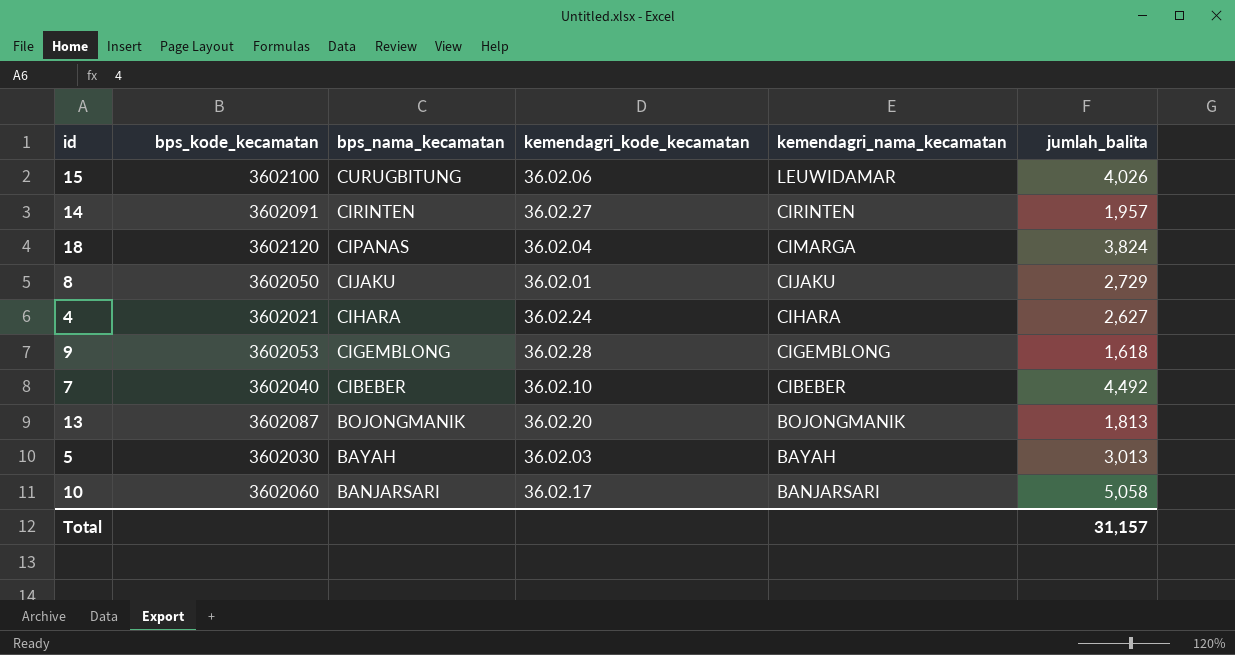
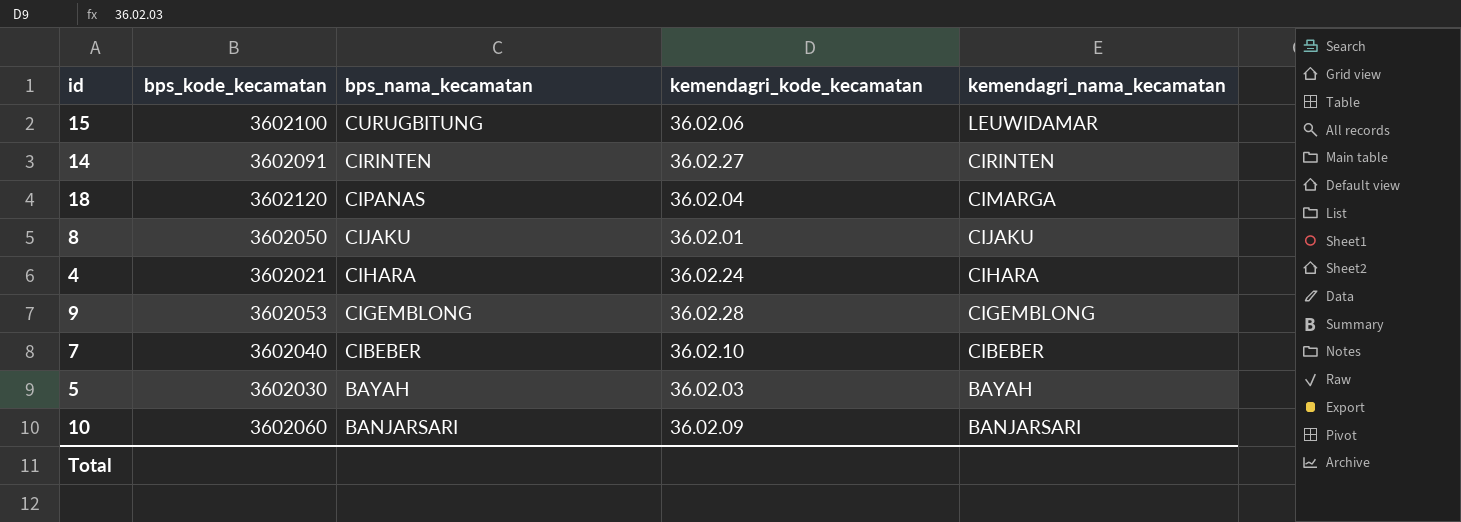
column jumlah_balita | position: 6 -> none
row 13: 3602087 | BOJONGMANIK | 36.02.20 | BOJONGMANIK | 1,813 -> none
10 | kemendagri_kode_kecamatan: 36.02.17 -> 36.02.09

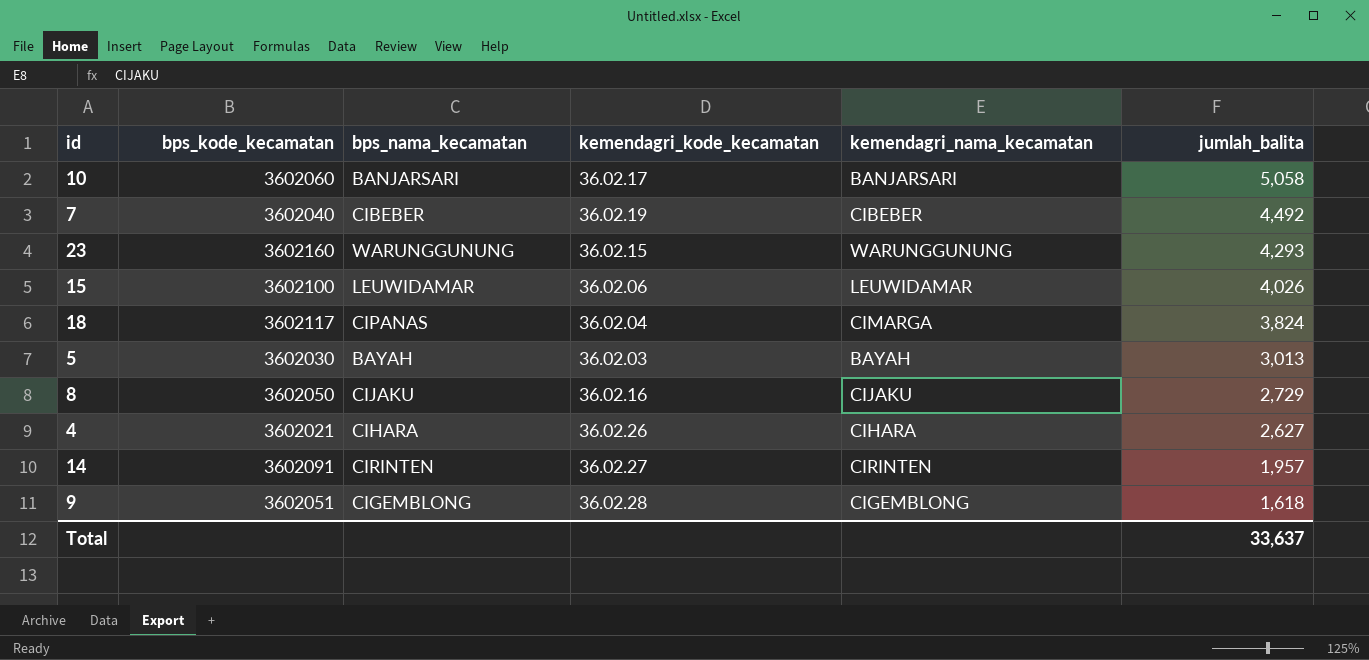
row order: bps_nama_kecamatan descending -> jumlah_balita descending
column jumlah_balita | position: none -> 6
10 | kemendagri_kode_kecamatan: 36.02.09 -> 36.02.17
7 | kemendagri_kode_kecamatan: 36.02.10 -> 36.02.19
row 23: none -> 3602160 | WARUNGGUNUNG | 36.02.15 | WARUNGGUNUNG | 4,293
15 | bps_nama_kecamatan: CURUGBITUNG -> LEUWIDAMAR
18 | bps_kode_kecamatan: 3602120 -> 3602117
8 | kemendagri_kode_kecamatan: 36.02.01 -> 36.02.16
4 | kemendagri_kode_kecamatan: 36.02.24 -> 36.02.26
9 | bps_kode_kecamatan: 3602053 -> 3602051

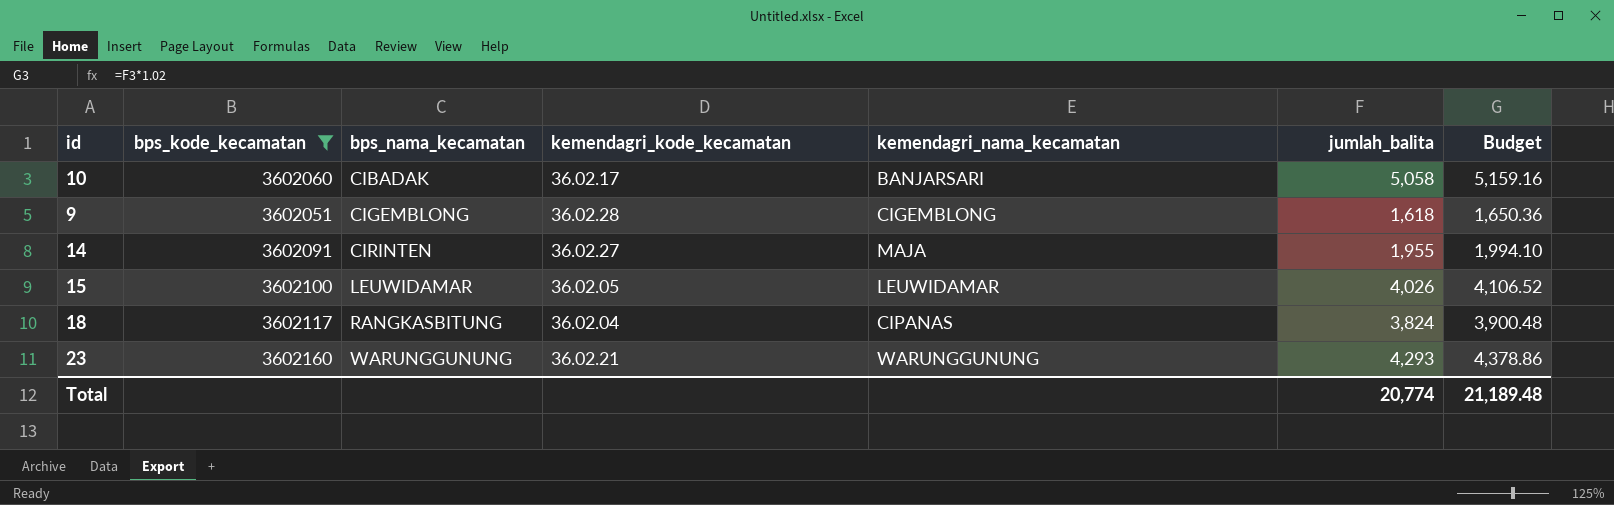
filter: none -> bps_kode_kecamatan >= 3602051
row order: jumlah_balita descending -> bps_nama_kecamatan ascending
column Budget | formula: none -> [jumlah_balita] * 1.02
10 | bps_nama_kecamatan: BANJARSARI -> CIBADAK
14 | kemendagri_nama_kecamatan: CIRINTEN -> MAJA
14 | jumlah_balita: 1,957 -> 1,955
15 | kemendagri_kode_kecamatan: 36.02.06 -> 36.02.05
18 | bps_nama_kecamatan: CIPANAS -> RANGKASBITUNG
18 | kemendagri_nama_kecamatan: CIMARGA -> CIPANAS
23 | kemendagri_kode_kecamatan: 36.02.15 -> 36.02.21
Total | jumlah_balita: 33,637 -> 20,774

